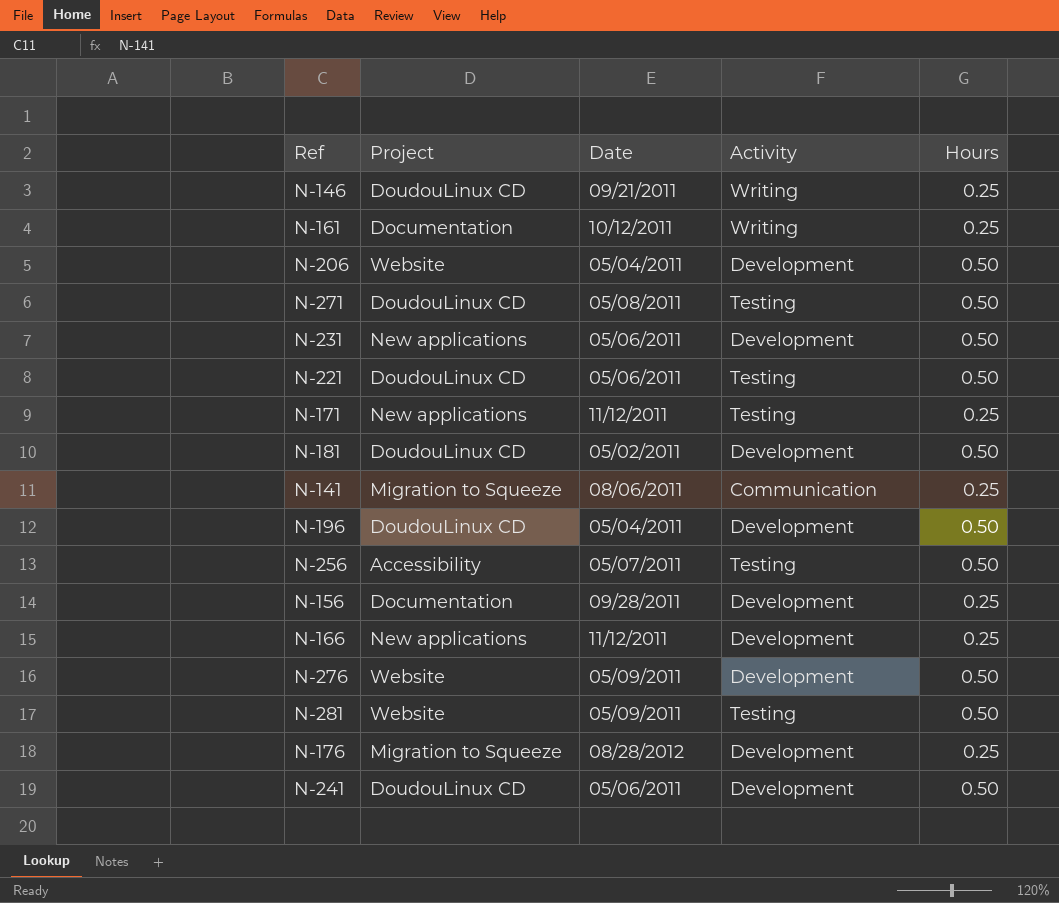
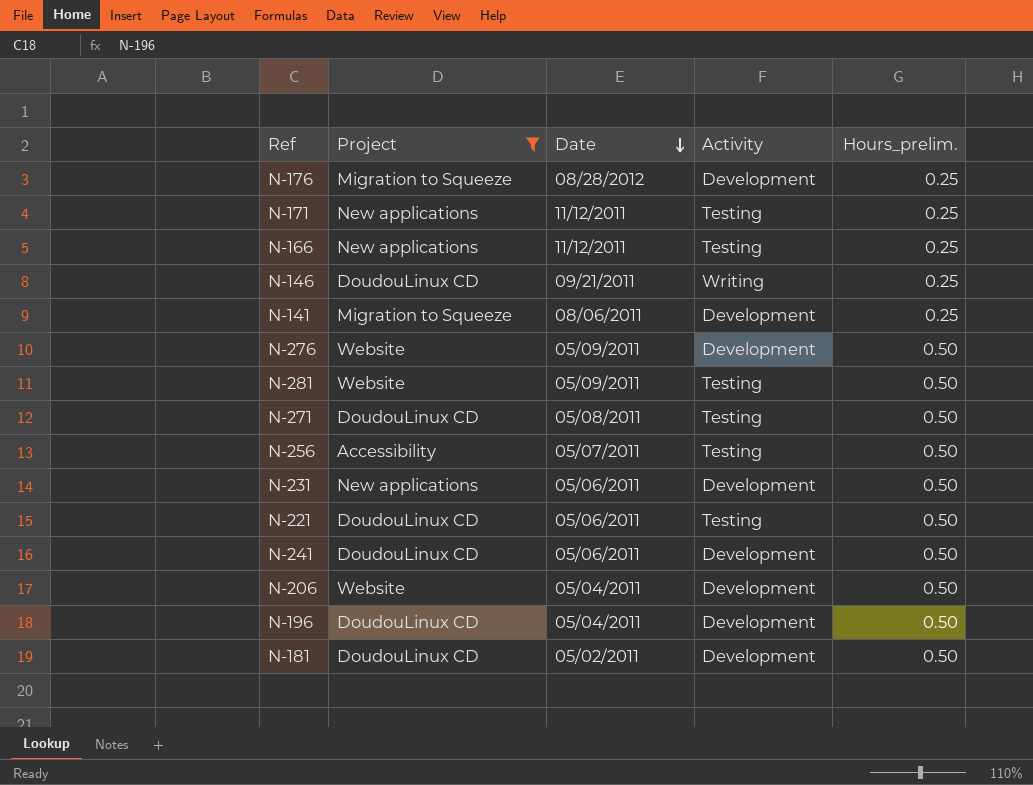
filter: none -> Project != Documentation
row order: none -> Date descending
column name: Hours -> Hours_prelim.
N-166 | Activity: Development -> Testing
N-141 | Activity: Communication -> Development

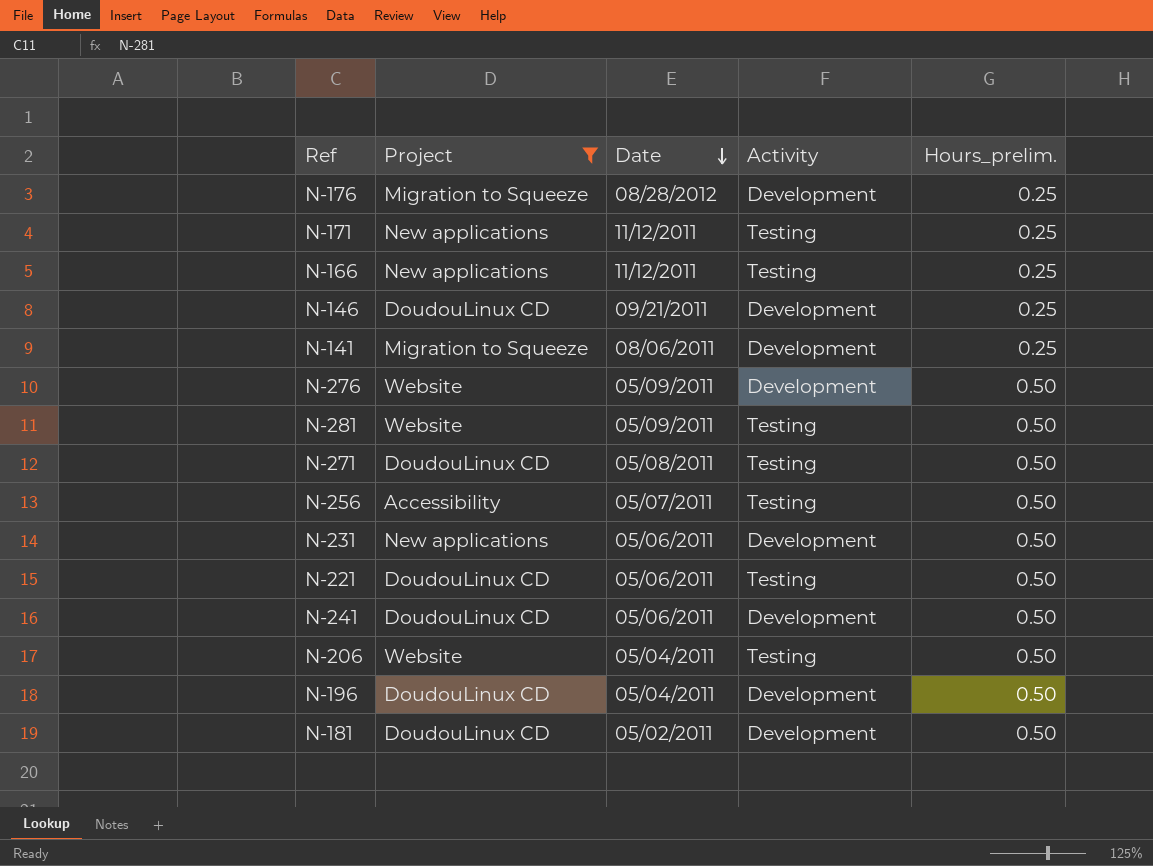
N-146 | Activity: Writing -> Development
N-206 | Activity: Development -> Testing

